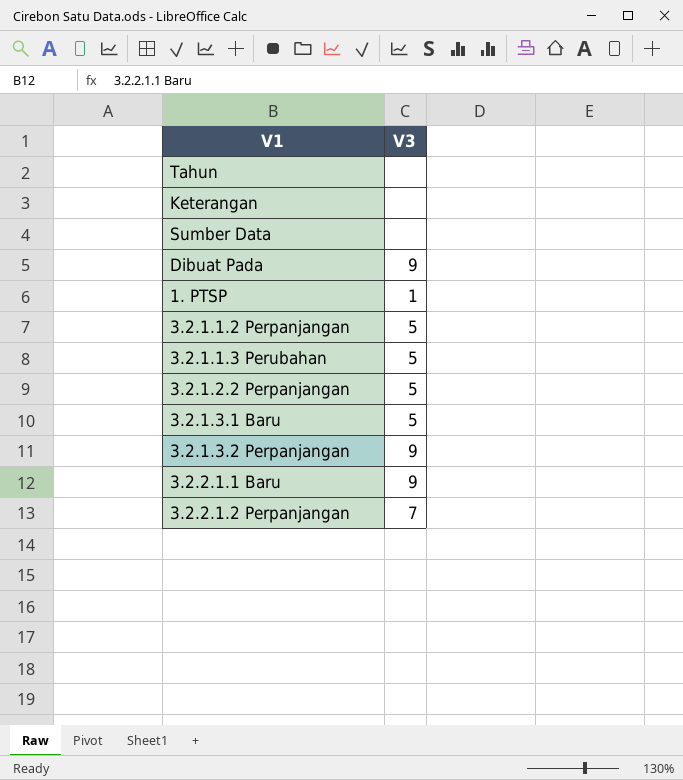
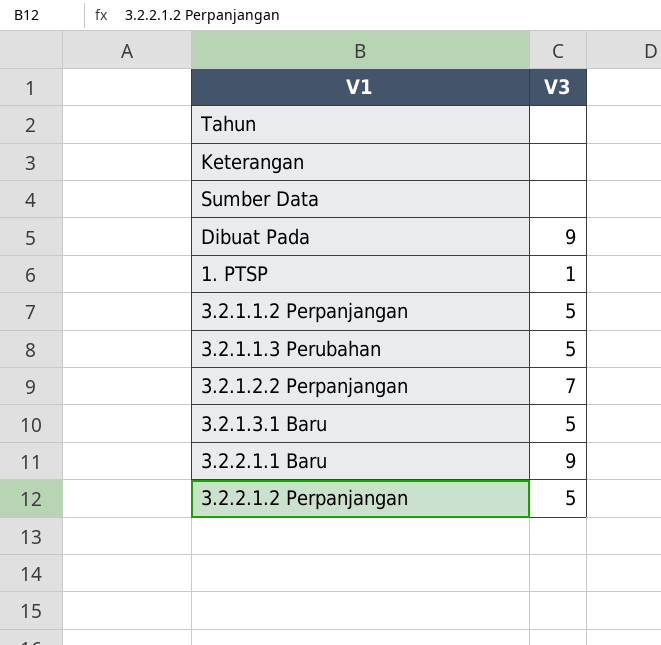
row 3.2.1.3.2 Perpanjangan: 9 -> none
3.2.1.2.2 Perpanjangan | V3: 5 -> 7
3.2.2.1.2 Perpanjangan | V3: 7 -> 5

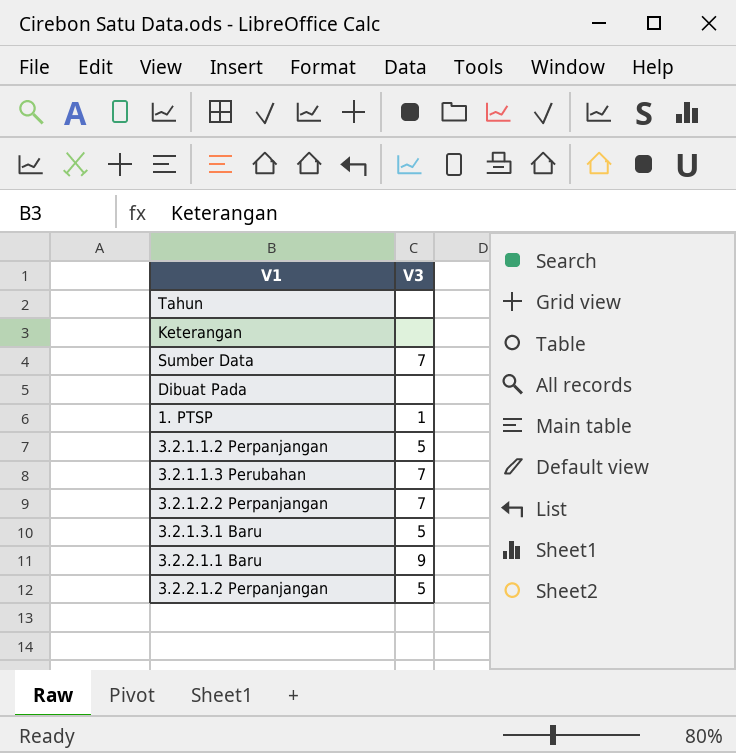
Sumber Data | V3: none -> 7
Dibuat Pada | V3: 9 -> none
3.2.1.1.3 Perubahan | V3: 5 -> 7

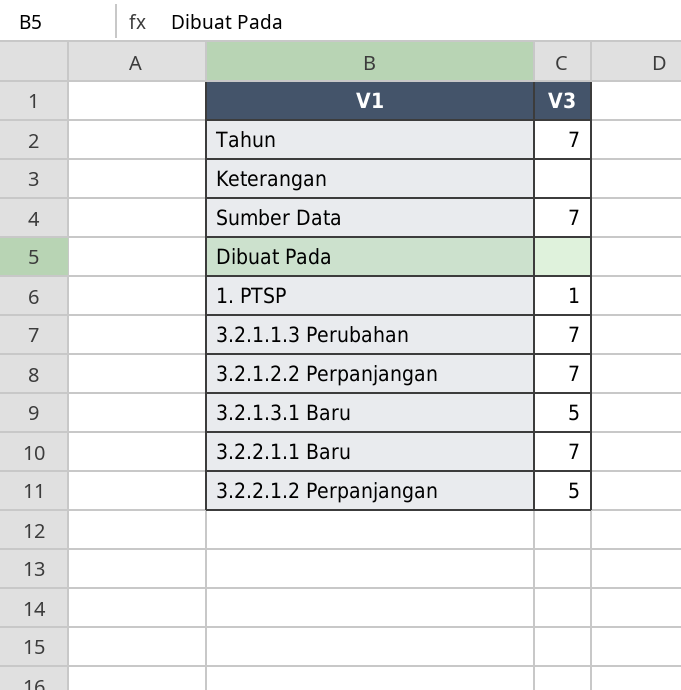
row 3.2.1.1.2 Perpanjangan: 5 -> none
Tahun | V3: none -> 7
3.2.2.1.1 Baru | V3: 9 -> 7

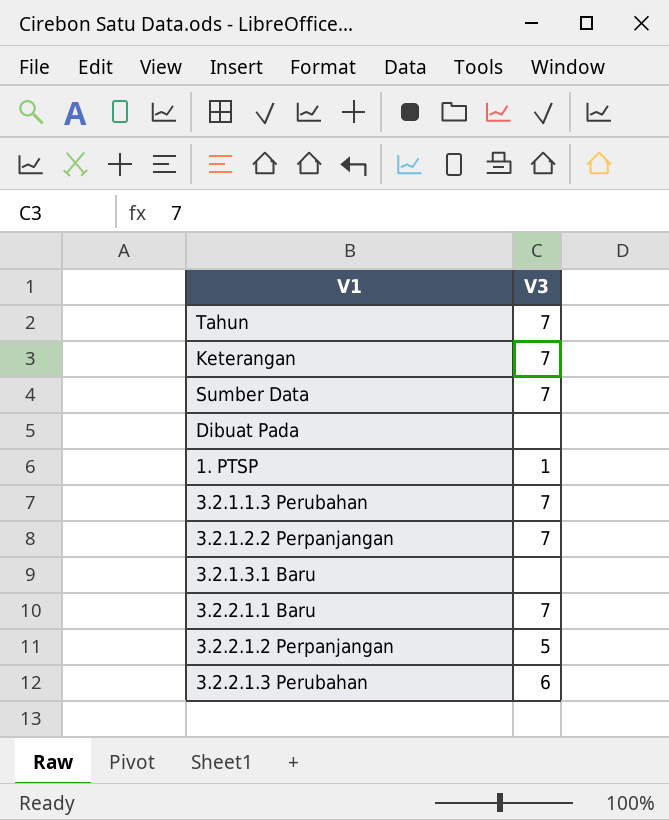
Keterangan | V3: none -> 7
3.2.1.3.1 Baru | V3: 5 -> none
row 3.2.2.1.3 Perubahan: none -> 6

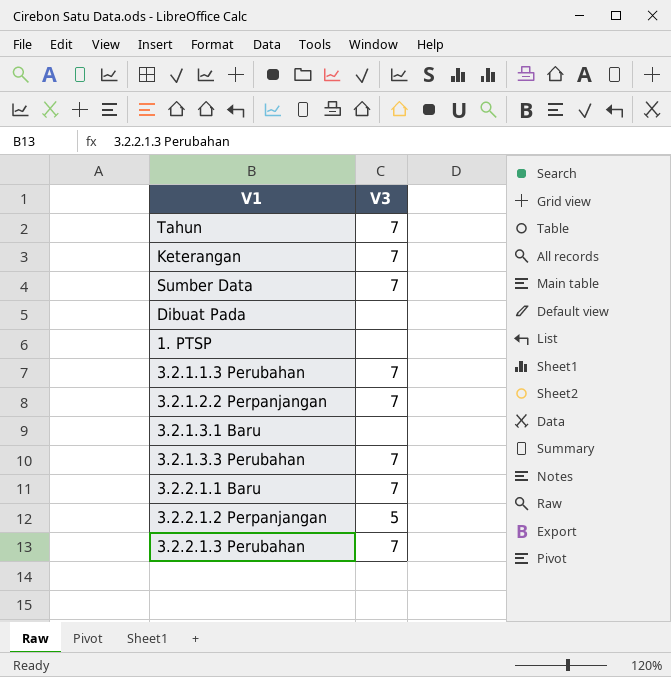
1. PTSP | V3: 1 -> none
row 3.2.1.3.3 Perubahan: none -> 7
3.2.2.1.3 Perubahan | V3: 6 -> 7

